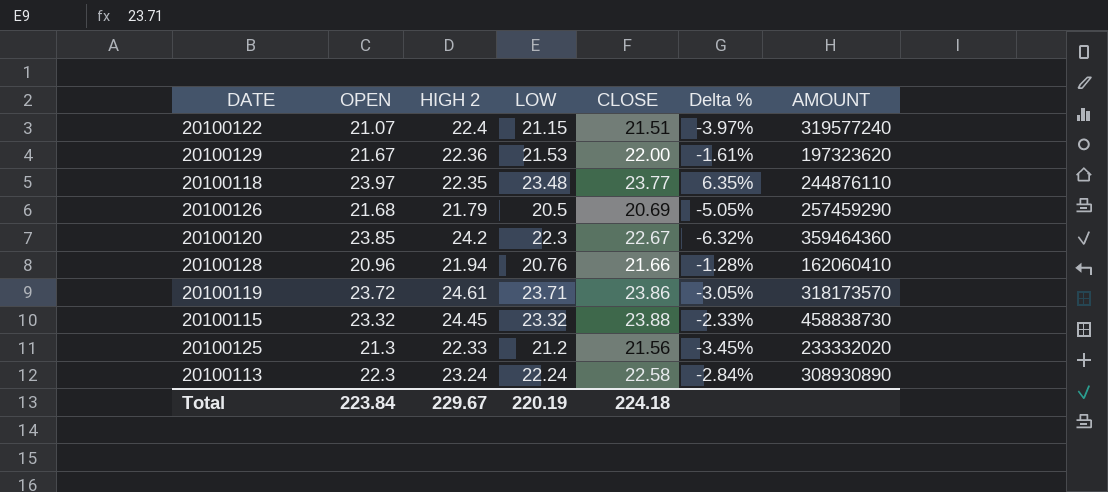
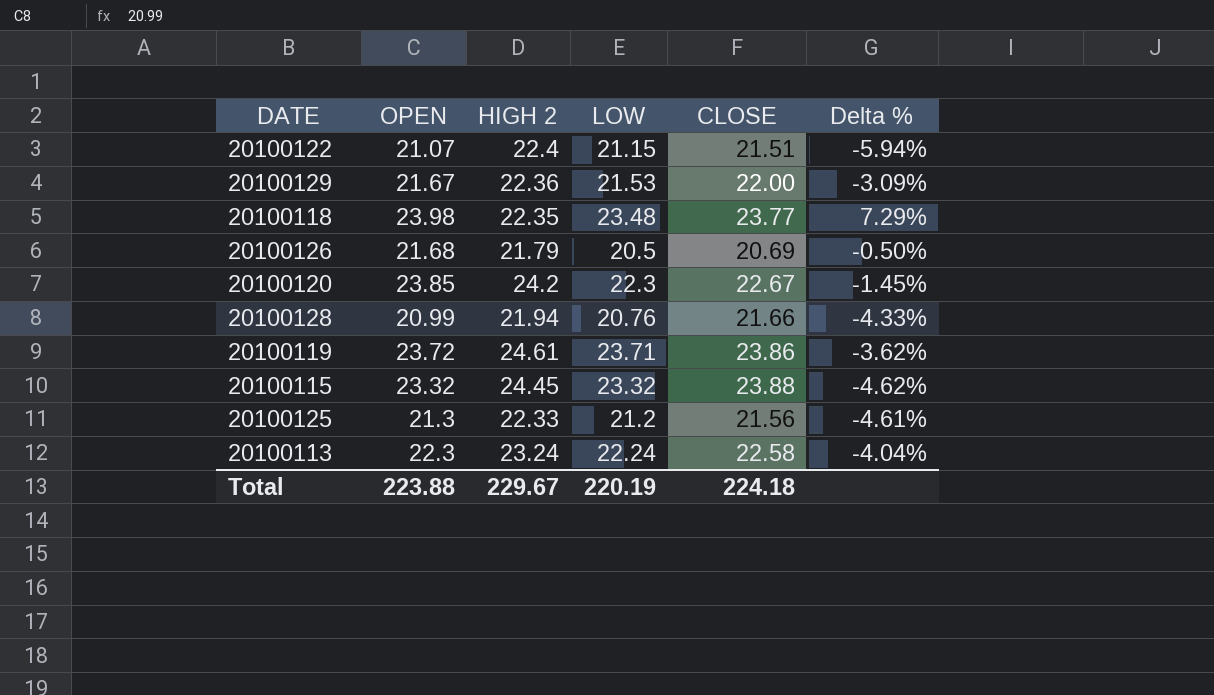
column AMOUNT | position: 7 -> none
column Delta % | formula: ([CLOSE] - [HIGH 2]) / [HIGH 2] -> ([OPEN] - [HIGH 2]) / [HIGH 2]
20100118 | OPEN: 23.97 -> 23.98
20100128 | OPEN: 20.96 -> 20.99
Total | OPEN: 223.84 -> 223.88

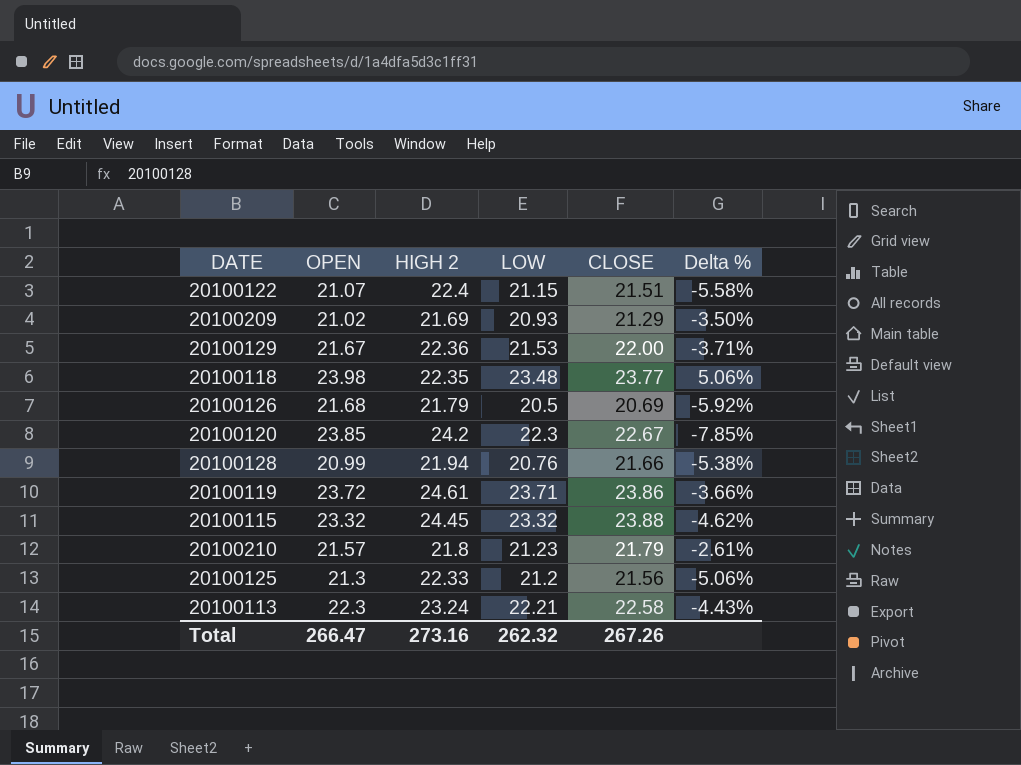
column Delta % | formula: ([OPEN] - [HIGH 2]) / [HIGH 2] -> ([LOW] - [HIGH 2]) / [HIGH 2]
row 20100209: none -> 21.02 | 21.69 | 20.93 | 21.29 | -3.50%
row 20100210: none -> 21.57 | 21.8 | 21.23 | 21.79 | -2.61%
20100113 | LOW: 22.24 -> 22.21
Total | OPEN: 223.88 -> 266.47
Total | HIGH 2: 229.67 -> 273.16
Total | LOW: 220.19 -> 262.32
Total | CLOSE: 224.18 -> 267.26

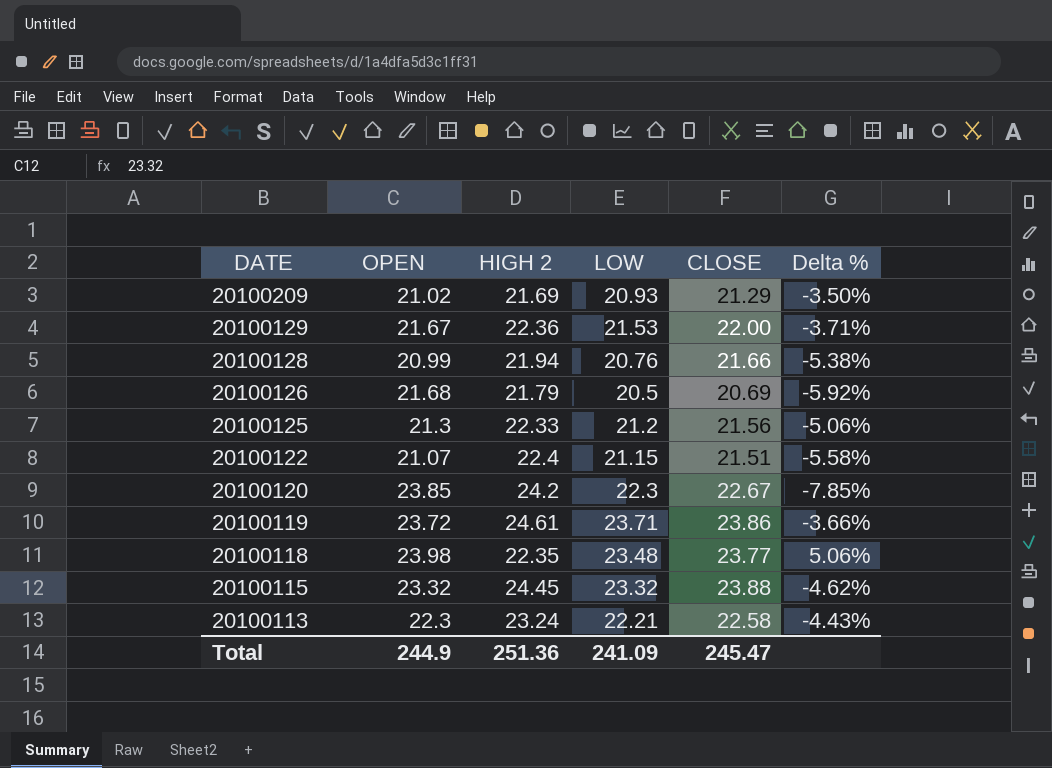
row order: none -> DATE descending
row 20100210: 21.57 | 21.8 | 21.23 | 21.79 | -2.61% -> none
Total | OPEN: 266.47 -> 244.9
Total | HIGH 2: 273.16 -> 251.36
Total | LOW: 262.32 -> 241.09
Total | CLOSE: 267.26 -> 245.47

